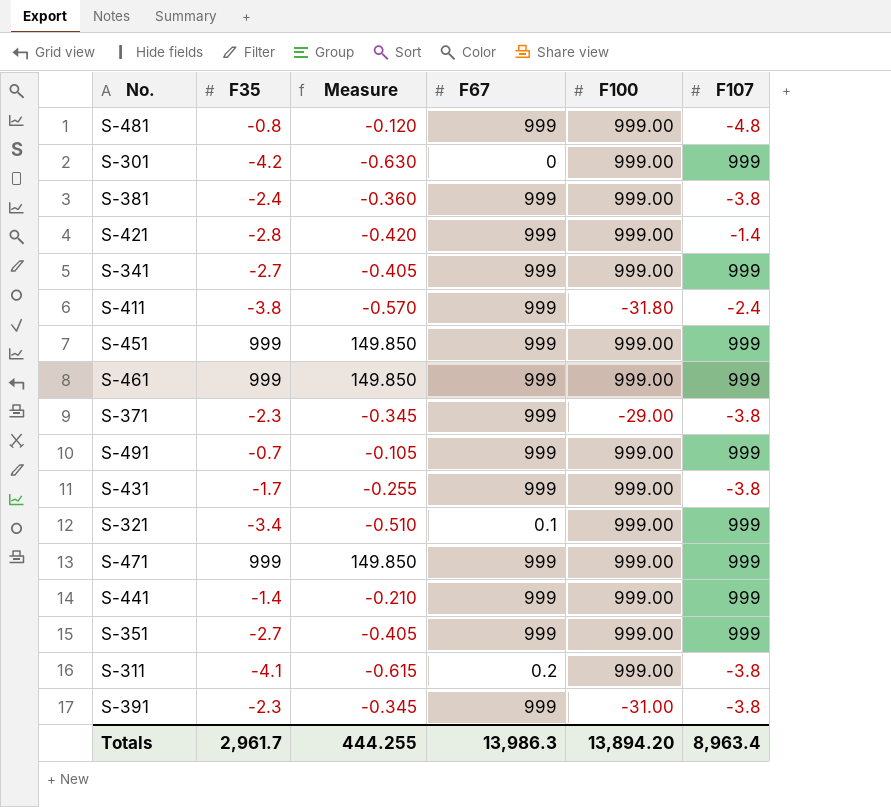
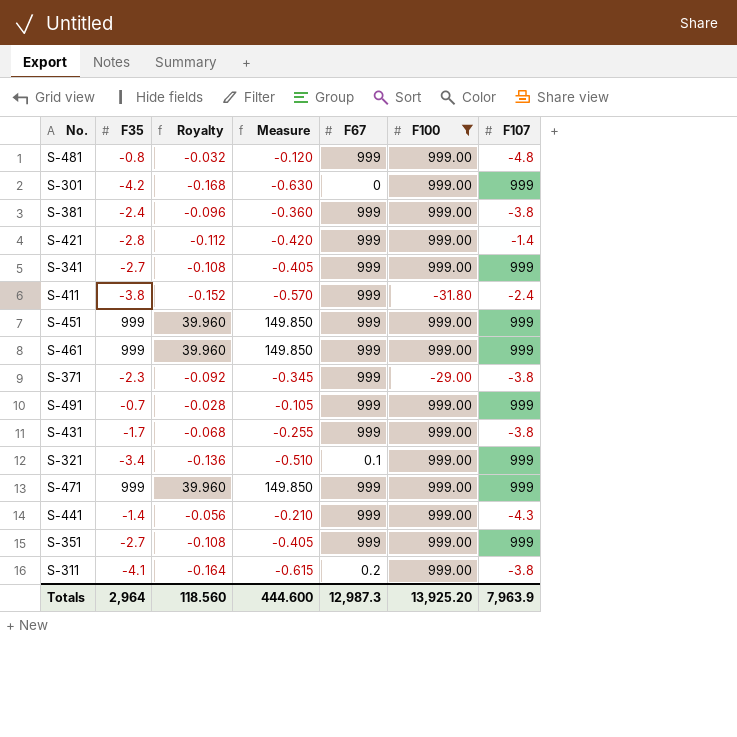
filter: none -> F100 != -31.00
column Royalty | formula: none -> [F35] * 0.04
S-441 | F107: 999 -> -4.3
Totals | F35: 2,961.7 -> 2,964
Totals | Measure: 444.255 -> 444.600
Totals | F67: 13,986.3 -> 12,987.3
Totals | F100: 13,894.20 -> 13,925.20
Totals | F107: 8,963.4 -> 7,963.9

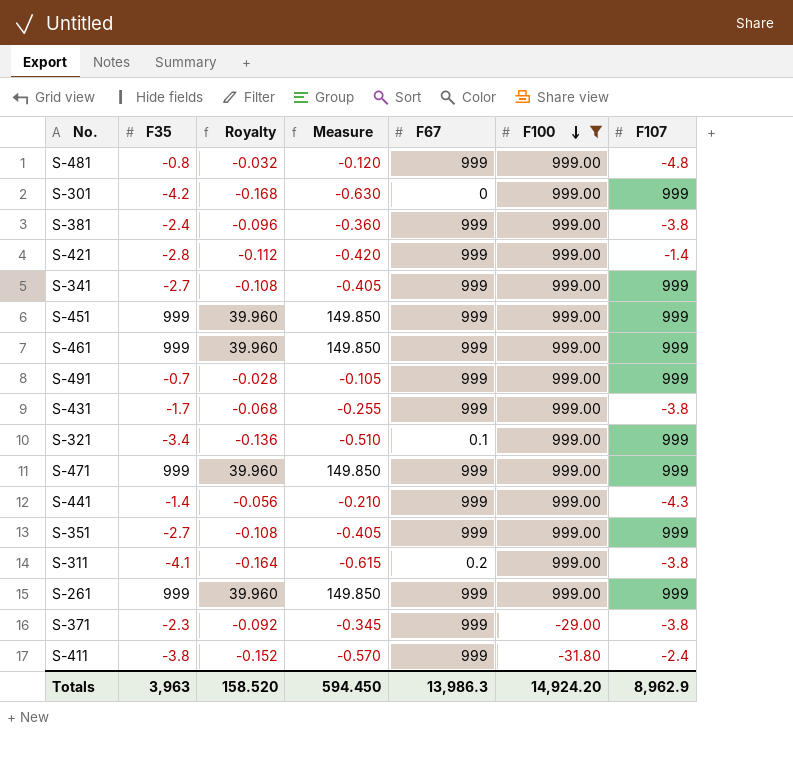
row order: none -> F100 descending
row S-261: none -> 999 | 39.960 | 149.850 | 999 | 999.00 | 999
Totals | F35: 2,964 -> 3,963
Totals | Royalty: 118.560 -> 158.520
Totals | Measure: 444.600 -> 594.450
Totals | F67: 12,987.3 -> 13,986.3
Totals | F100: 13,925.20 -> 14,924.20
Totals | F107: 7,963.9 -> 8,962.9

